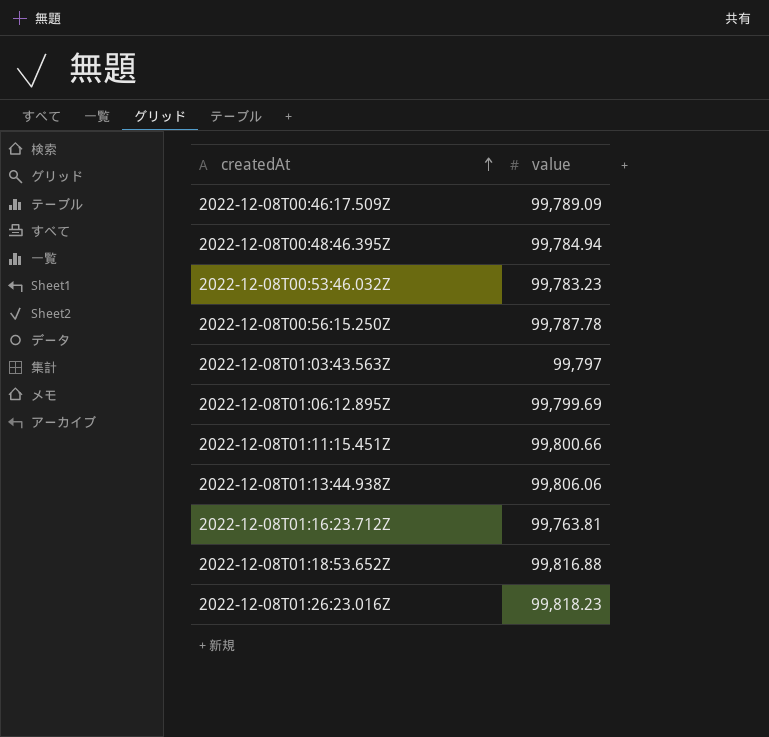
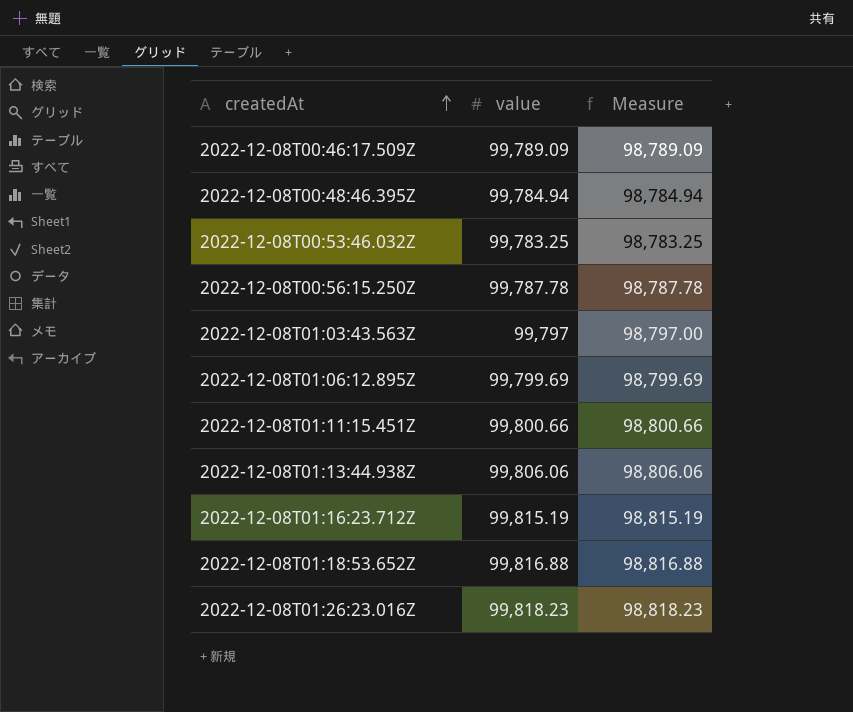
column Measure | formula: none -> [value] - 1000
2022-12-08T00:53:46.032Z | value: 99,783.23 -> 99,783.25
2022-12-08T01:16:23.712Z | value: 99,763.81 -> 99,815.19

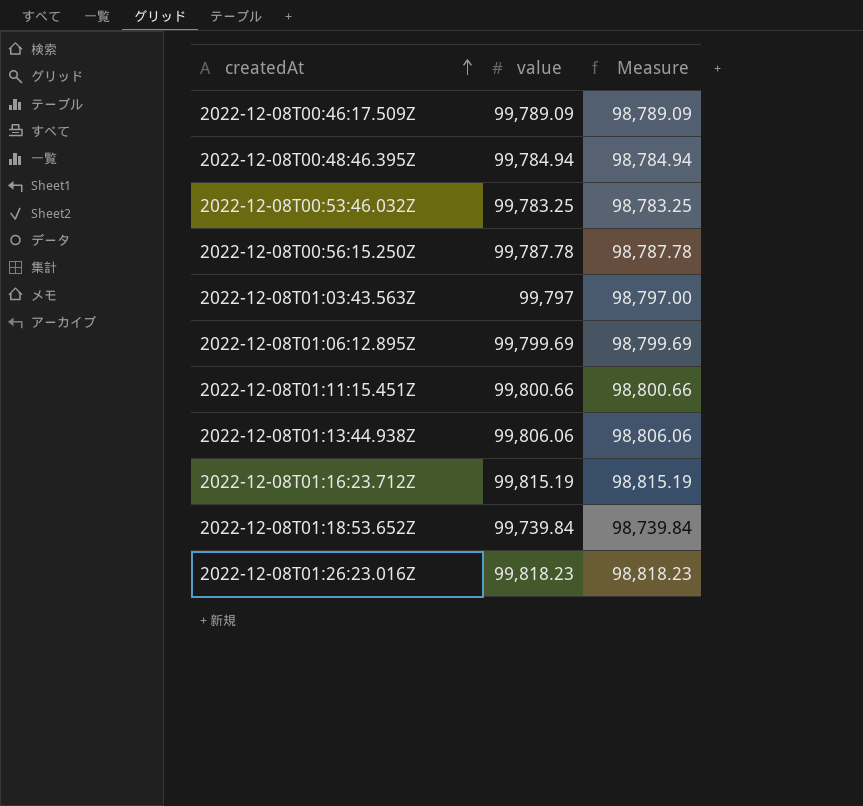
2022-12-08T01:18:53.652Z | value: 99,816.88 -> 99,739.84
2022-12-08T01:18:53.652Z | Measure: 98,816.88 -> 98,739.84

